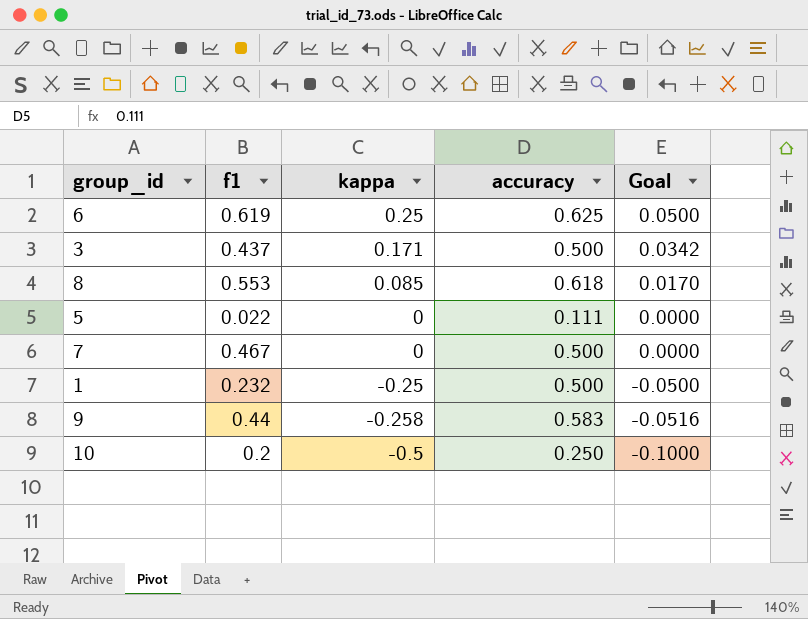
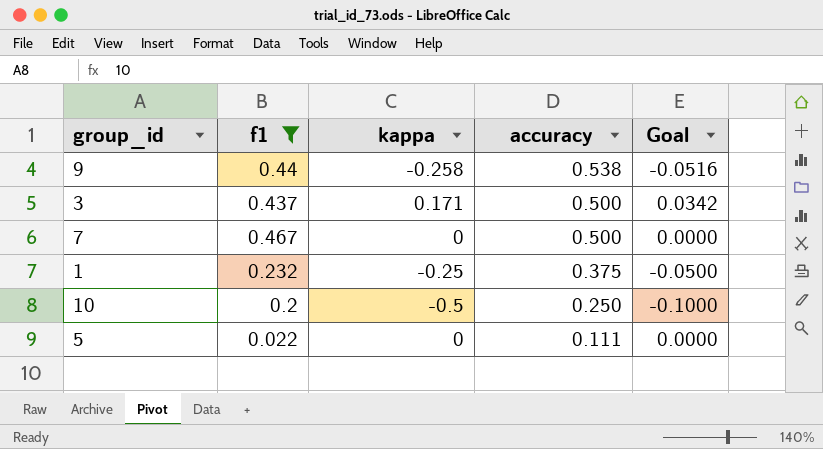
filter: none -> f1 <= 0.467
row order: kappa descending -> accuracy descending
9 | accuracy: 0.583 -> 0.538
1 | accuracy: 0.500 -> 0.375

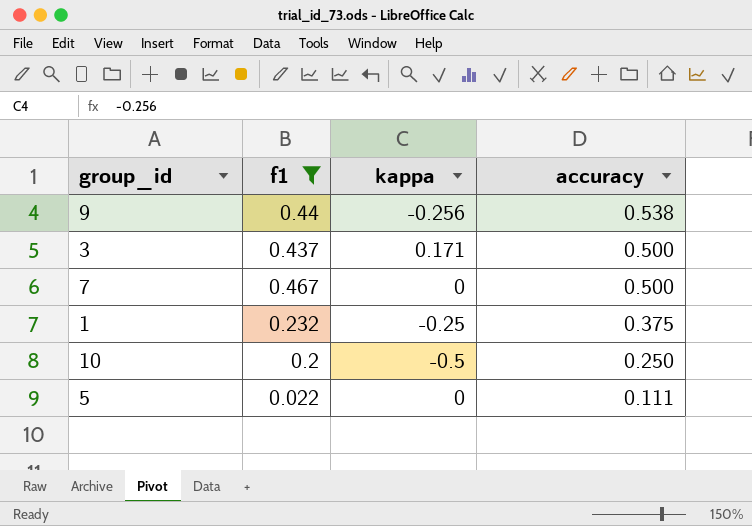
column Goal | formula: [kappa] * 0.2 -> none
9 | kappa: -0.258 -> -0.256

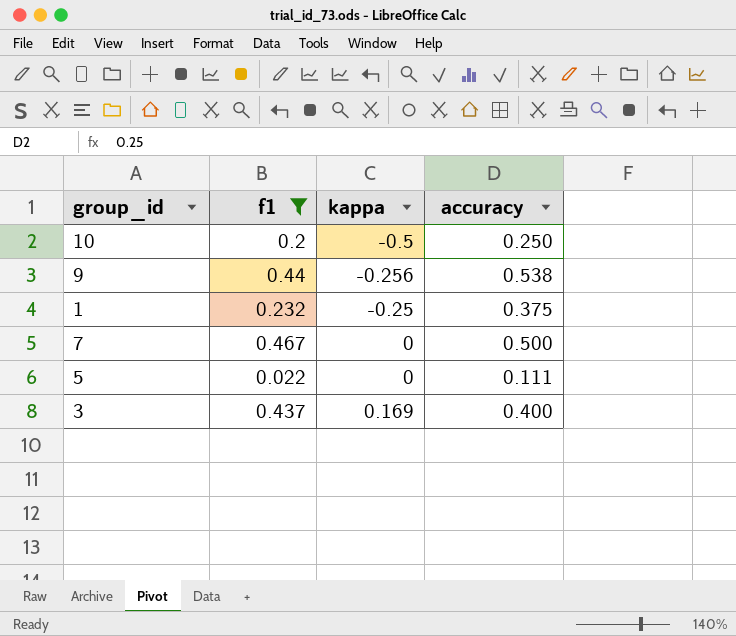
row order: accuracy descending -> kappa ascending
3 | kappa: 0.171 -> 0.169
3 | accuracy: 0.500 -> 0.400

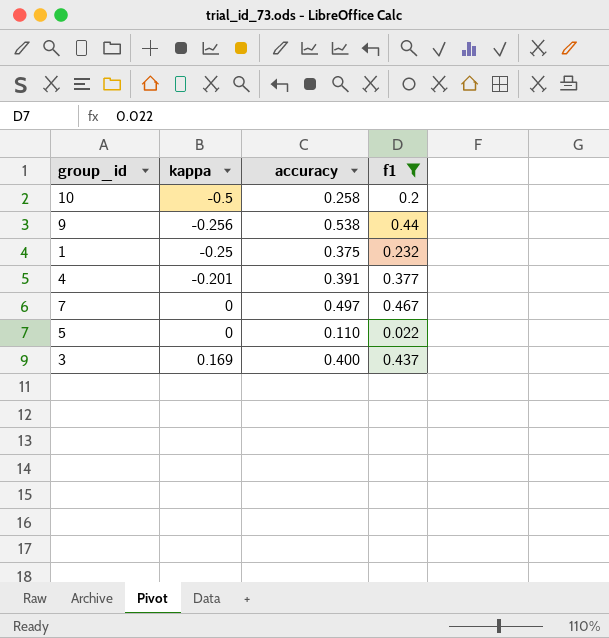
column f1 | position: 2 -> 4
10 | accuracy: 0.250 -> 0.258
row 4: none -> -0.201 | 0.391 | 0.377
7 | accuracy: 0.500 -> 0.497
5 | accuracy: 0.111 -> 0.110

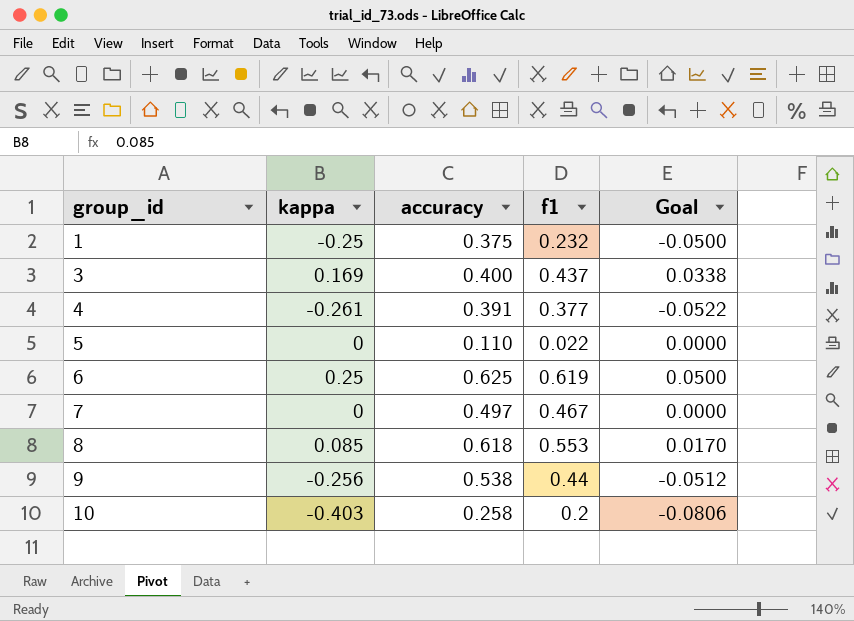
filter: f1 <= 0.467 -> none
row order: kappa ascending -> group_id ascending
column Goal | formula: none -> [kappa] * 0.2
4 | kappa: -0.201 -> -0.261
10 | kappa: -0.5 -> -0.403

